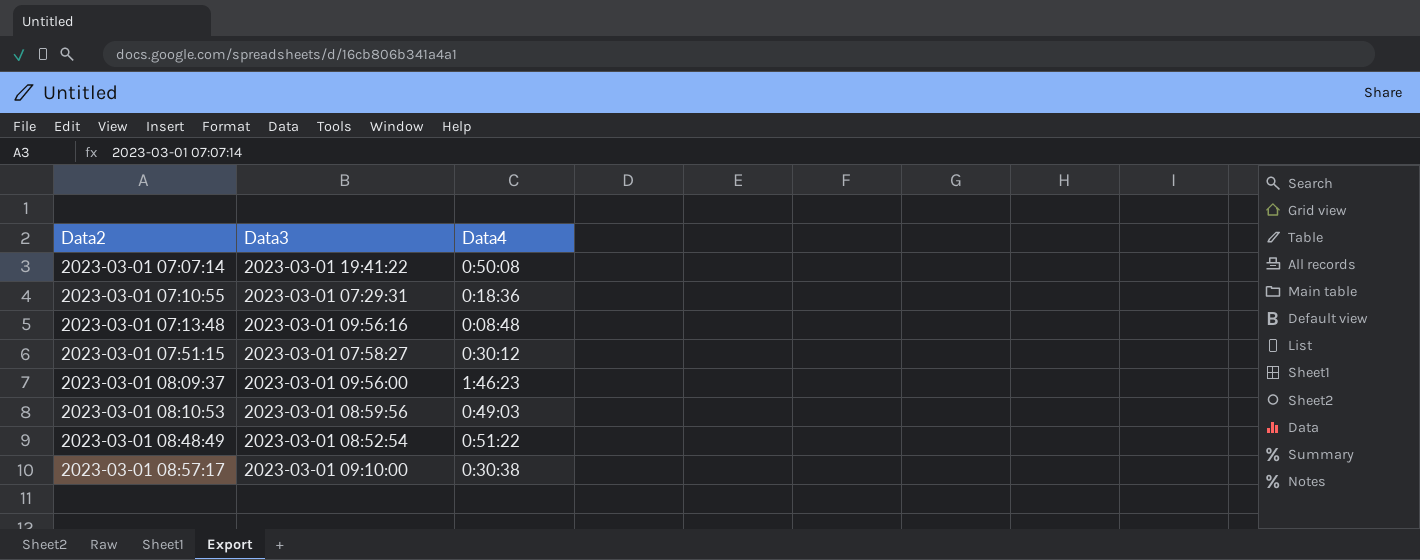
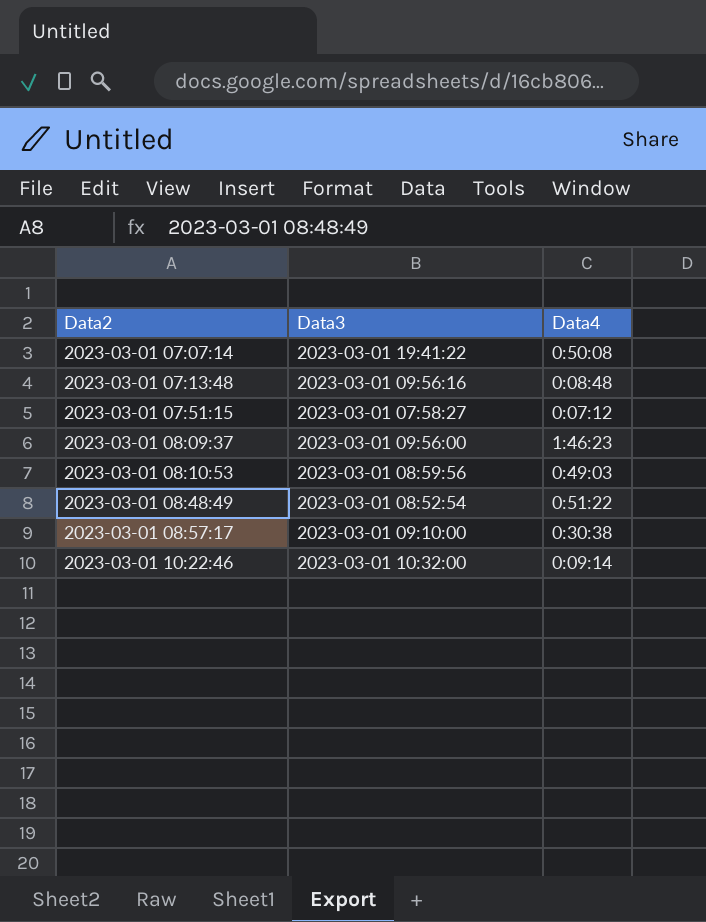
row 2023-03-01 07:10:55: 2023-03-01 07:29:31 | 0:18:36 -> none
2023-03-01 07:51:15 | Data4: 0:30:12 -> 0:07:12
row 2023-03-01 10:22:46: none -> 2023-03-01 10:32:00 | 0:09:14

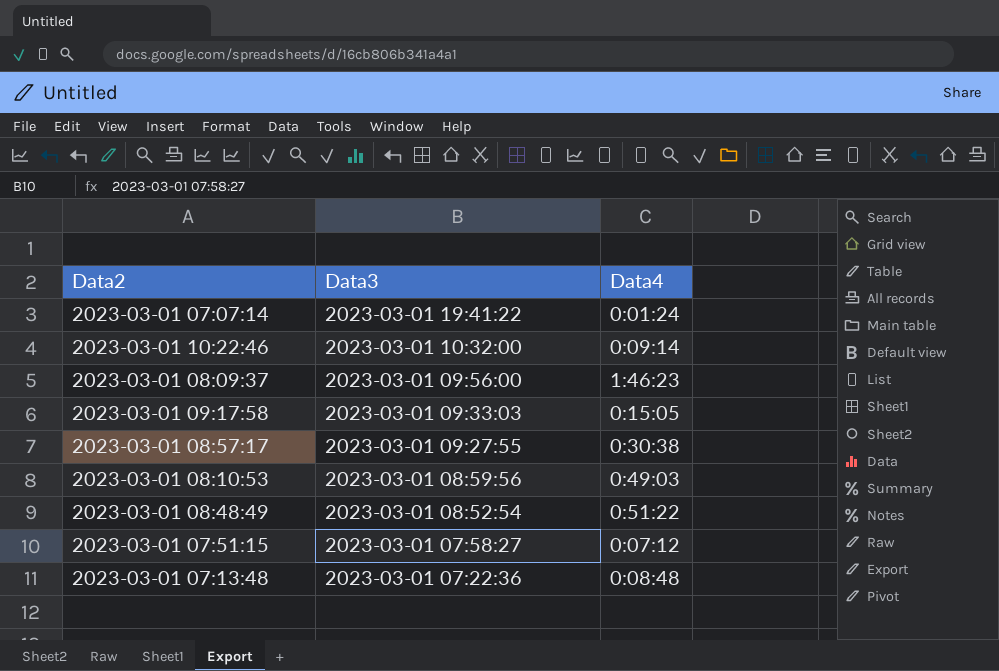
row order: Data2 ascending -> Data3 descending
2023-03-01 07:07:14 | Data4: 0:50:08 -> 0:01:24
row 2023-03-01 09:17:58: none -> 2023-03-01 09:33:03 | 0:15:05
2023-03-01 08:57:17 | Data3: 2023-03-01 09:10:00 -> 2023-03-01 09:27:55
2023-03-01 07:13:48 | Data3: 2023-03-01 09:56:16 -> 2023-03-01 07:22:36

